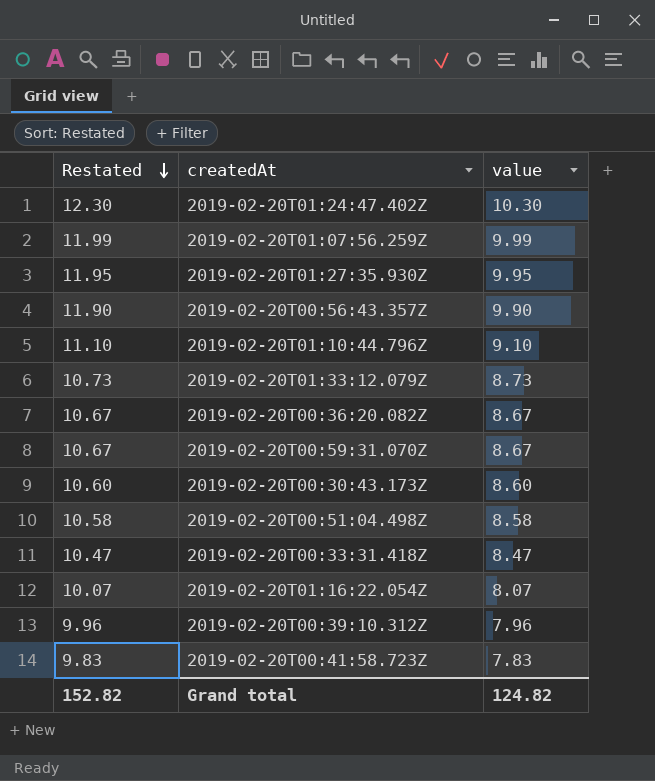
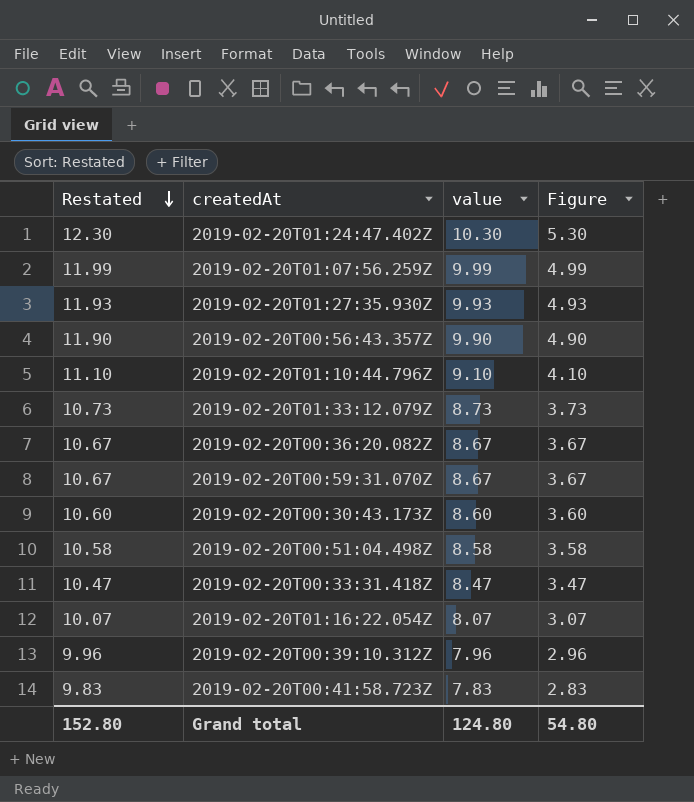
column Figure | formula: none -> [value] - 5
2019-02-20T01:27:35.930Z | Restated: 11.95 -> 11.93
2019-02-20T01:27:35.930Z | value: 9.95 -> 9.93
Grand total | Restated: 152.82 -> 152.80
Grand total | value: 124.82 -> 124.80

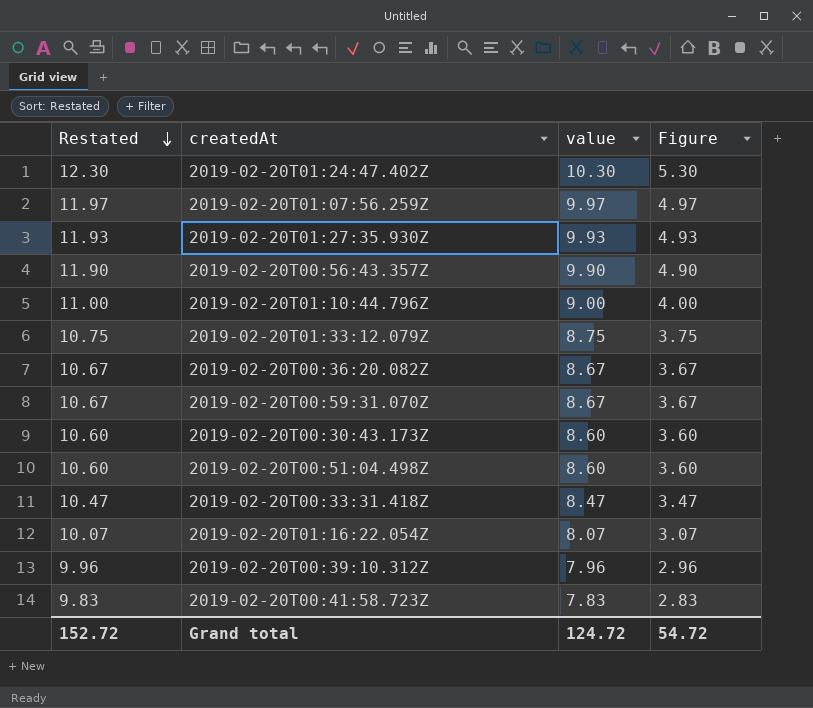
2019-02-20T01:07:56.259Z | Restated: 11.99 -> 11.97
2019-02-20T01:07:56.259Z | value: 9.99 -> 9.97
2019-02-20T01:07:56.259Z | Figure: 4.99 -> 4.97
2019-02-20T01:10:44.796Z | Restated: 11.10 -> 11.00
2019-02-20T01:10:44.796Z | value: 9.10 -> 9.00
2019-02-20T01:10:44.796Z | Figure: 4.10 -> 4.00
2019-02-20T01:33:12.079Z | Restated: 10.73 -> 10.75
2019-02-20T01:33:12.079Z | value: 8.73 -> 8.75
2019-02-20T01:33:12.079Z | Figure: 3.73 -> 3.75
2019-02-20T00:51:04.498Z | Restated: 10.58 -> 10.60
2019-02-20T00:51:04.498Z | value: 8.58 -> 8.60
2019-02-20T00:51:04.498Z | Figure: 3.58 -> 3.60
Grand total | Restated: 152.80 -> 152.72
Grand total | value: 124.80 -> 124.72
Grand total | Figure: 54.80 -> 54.72

